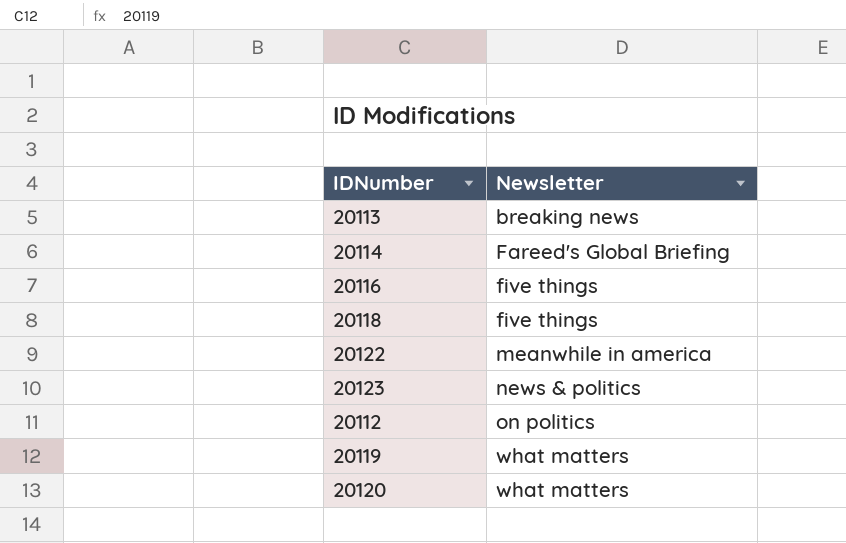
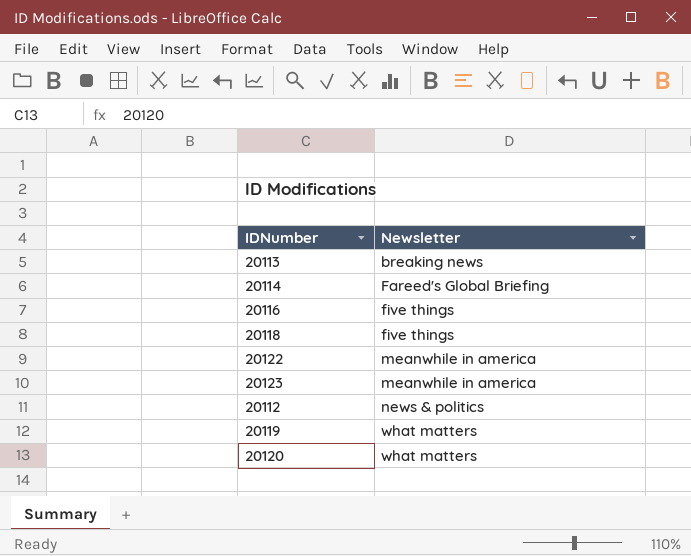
20123 | Newsletter: news & politics -> meanwhile in america
20112 | Newsletter: on politics -> news & politics

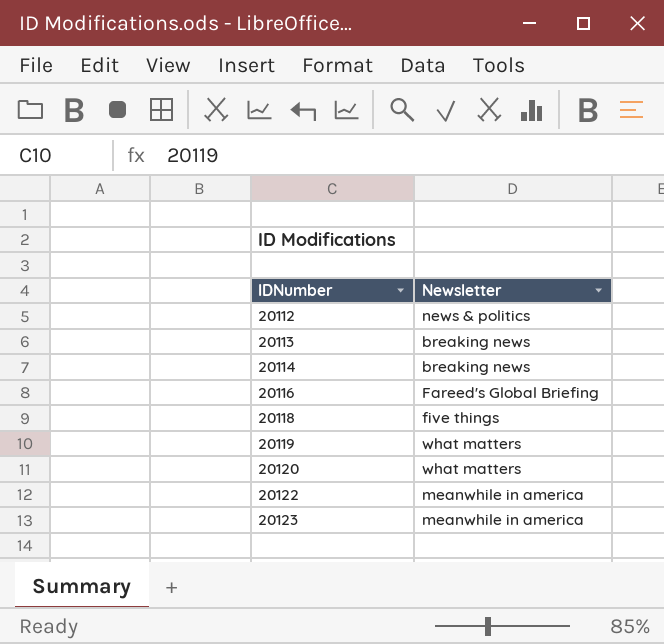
row order: Newsletter ascending -> IDNumber ascending
20114 | Newsletter: Fareed's Global Briefing -> breaking news
20116 | Newsletter: five things -> Fareed's Global Briefing

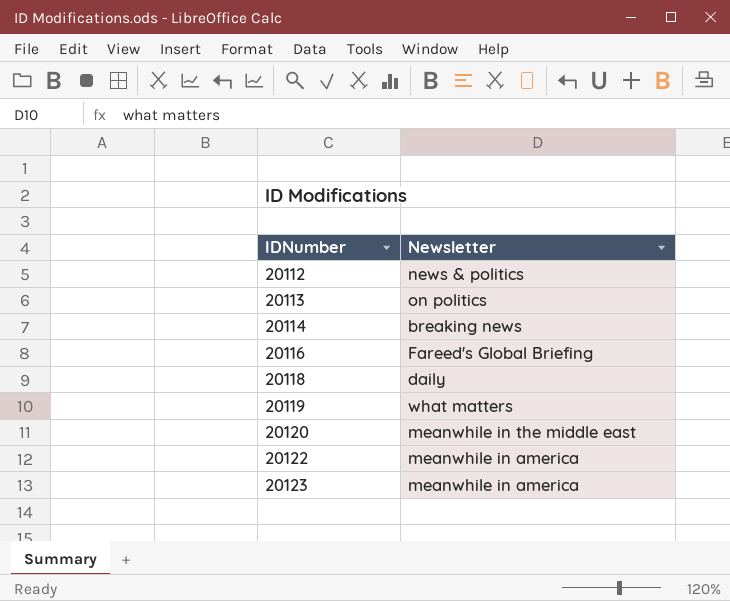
20113 | Newsletter: breaking news -> on politics
20118 | Newsletter: five things -> daily
20120 | Newsletter: what matters -> meanwhile in the middle east

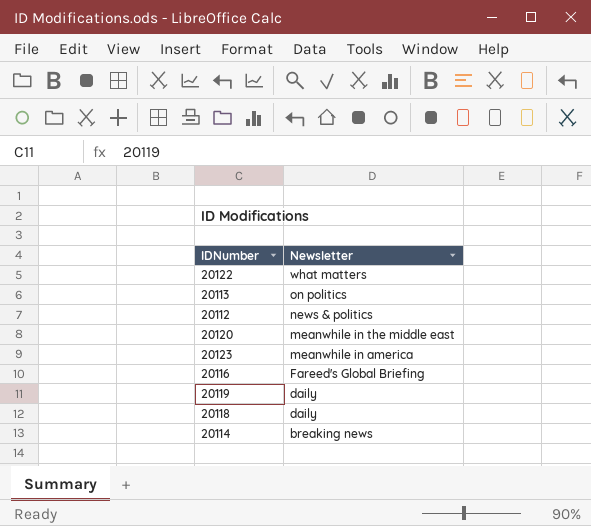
row order: IDNumber ascending -> Newsletter descending
20122 | Newsletter: meanwhile in america -> what matters
20119 | Newsletter: what matters -> daily

